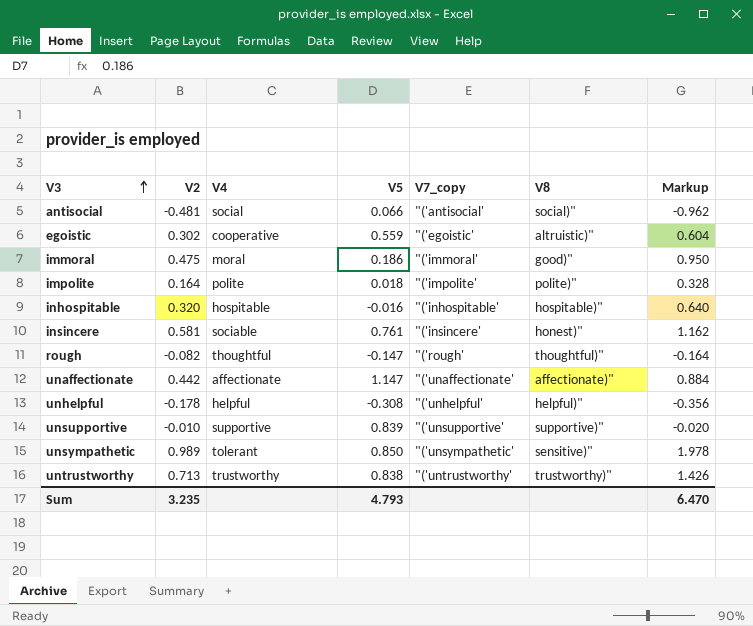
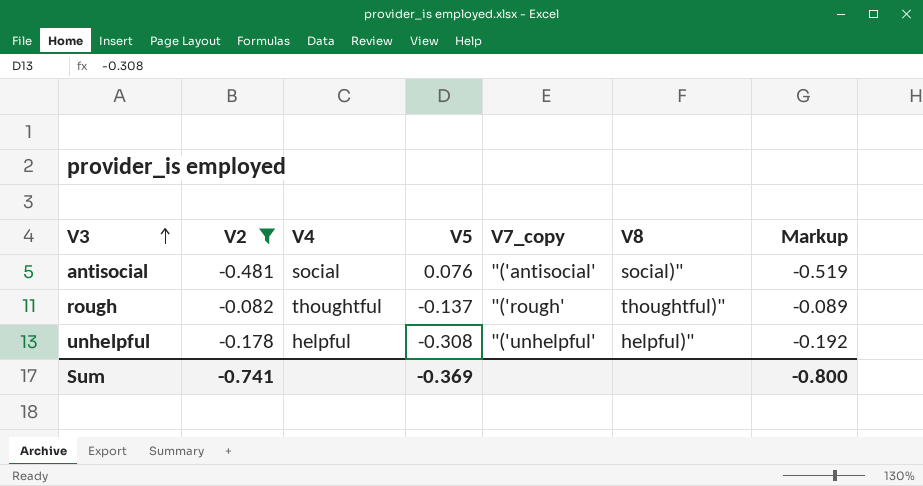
filter: none -> V2 <= -0.082
column Markup | formula: [V2] * 2 -> [V2] * 1.08
antisocial | V5: 0.066 -> 0.076
rough | V5: -0.147 -> -0.137
Sum | V2: 3.235 -> -0.741
Sum | V5: 4.793 -> -0.369
Sum | Markup: 6.470 -> -0.800

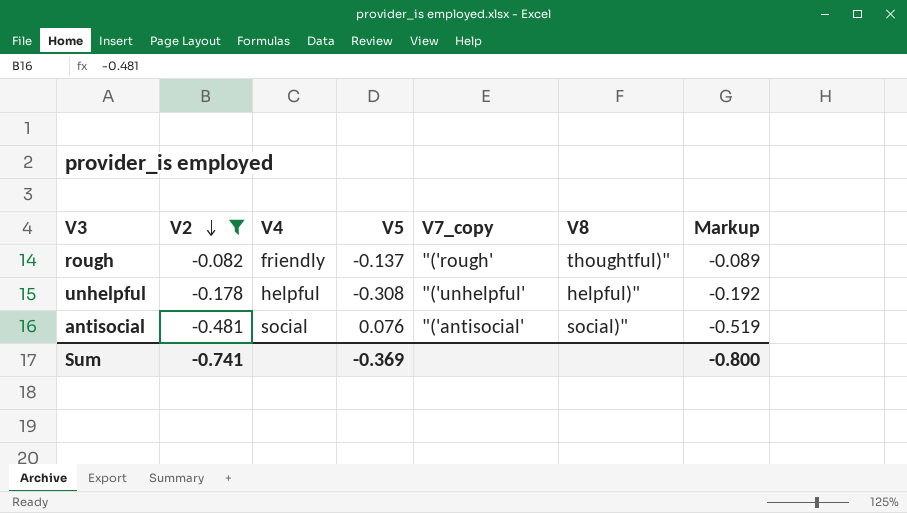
row order: V3 ascending -> V2 descending
rough | V4: thoughtful -> friendly

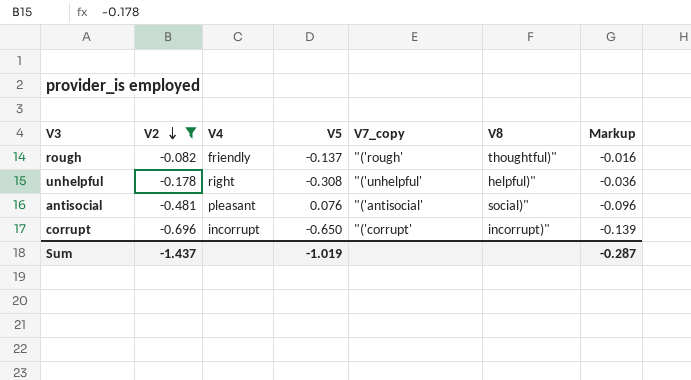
column Markup | formula: [V2] * 1.08 -> [V2] * 0.2
unhelpful | V4: helpful -> right
antisocial | V4: social -> pleasant
row corrupt: none -> -0.696 | incorrupt | -0.650 | "('corrupt' | incorrupt)" | -0.139
Sum | V2: -0.741 -> -1.437
Sum | V5: -0.369 -> -1.019
Sum | Markup: -0.800 -> -0.287

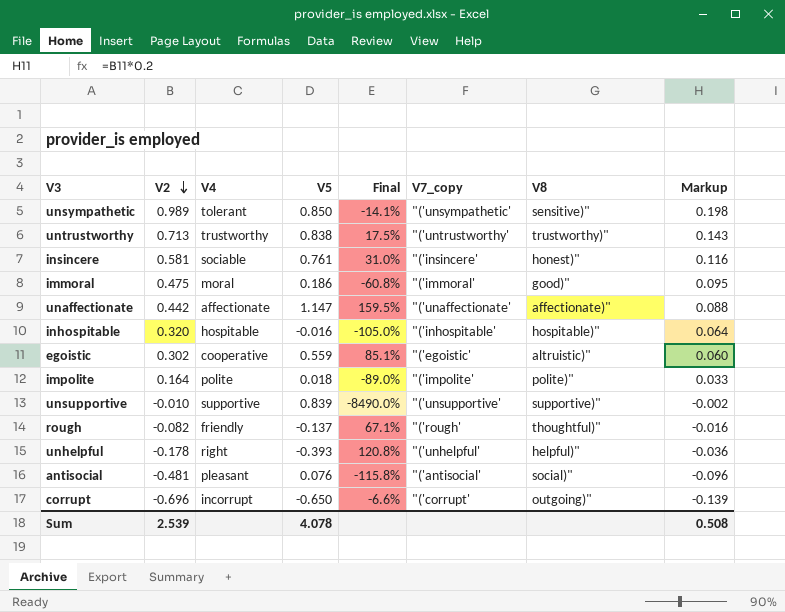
filter: V2 <= -0.082 -> none
column Final | formula: none -> ([V5] - [V2]) / [V2]
unhelpful | V5: -0.308 -> -0.393
corrupt | V8: incorrupt)" -> outgoing)"
Sum | V2: -1.437 -> 2.539
Sum | V5: -1.019 -> 4.078
Sum | Markup: -0.287 -> 0.508

